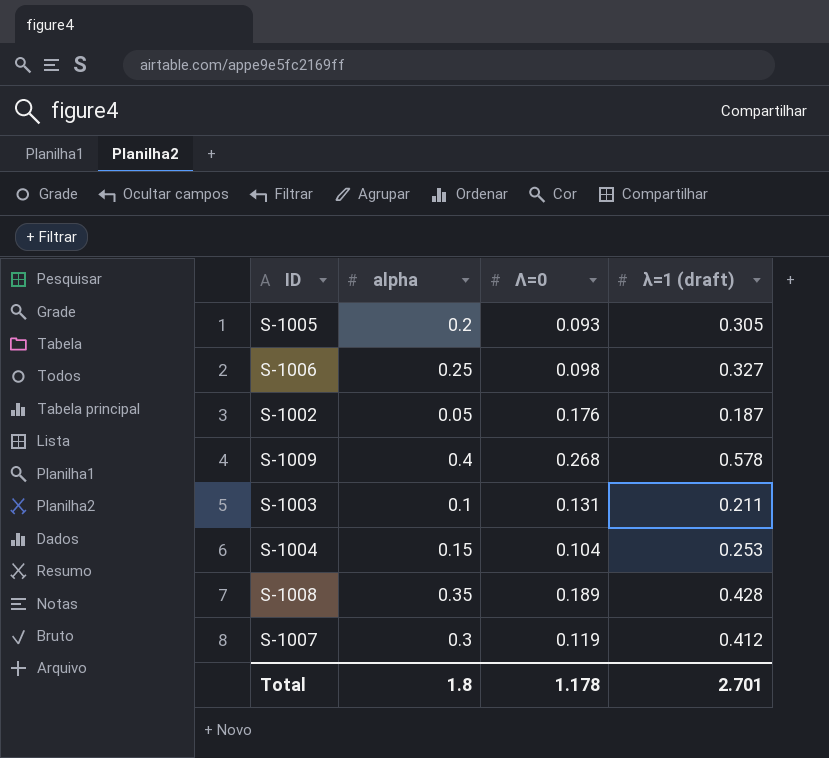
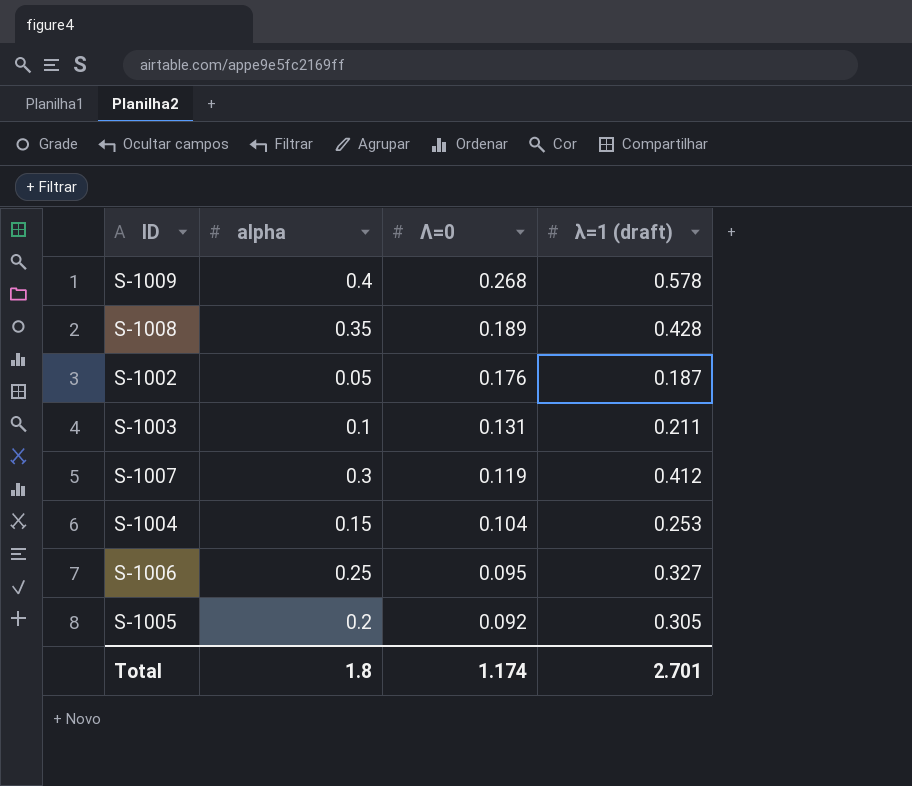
row order: none -> Λ=0 descending
S-1006 | Λ=0: 0.098 -> 0.095
S-1005 | Λ=0: 0.093 -> 0.092
Total | Λ=0: 1.178 -> 1.174

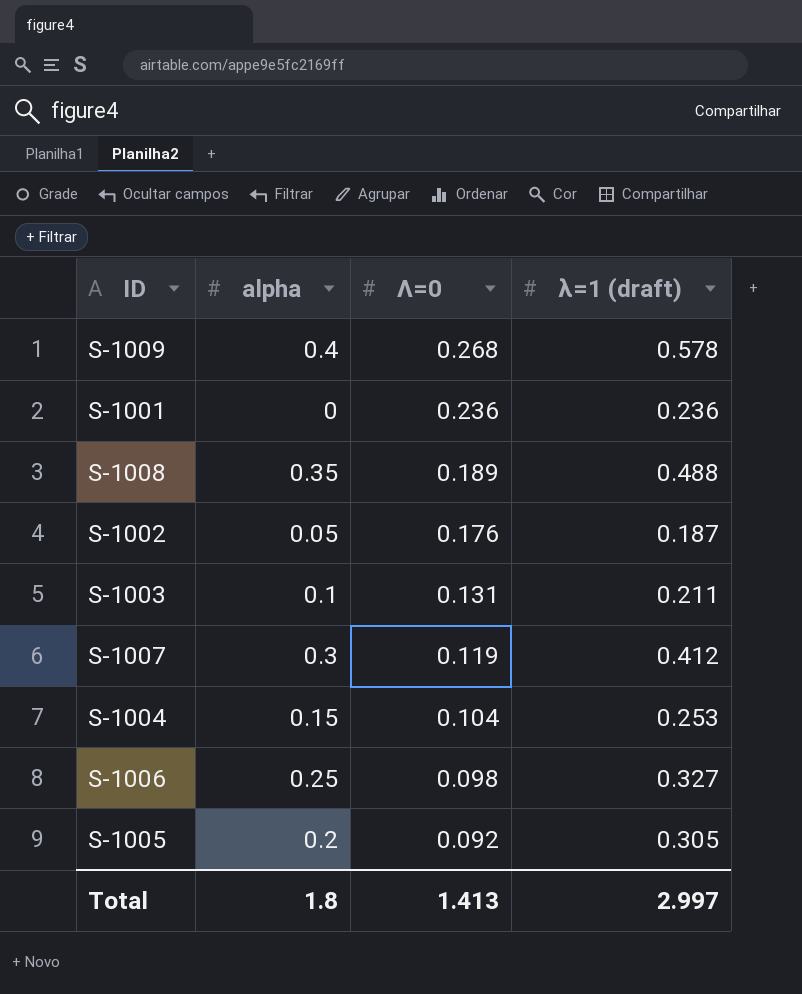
row S-1001: none -> 0 | 0.236 | 0.236
S-1008 | λ=1 (draft): 0.428 -> 0.488
S-1006 | Λ=0: 0.095 -> 0.098
Total | Λ=0: 1.174 -> 1.413
Total | λ=1 (draft): 2.701 -> 2.997

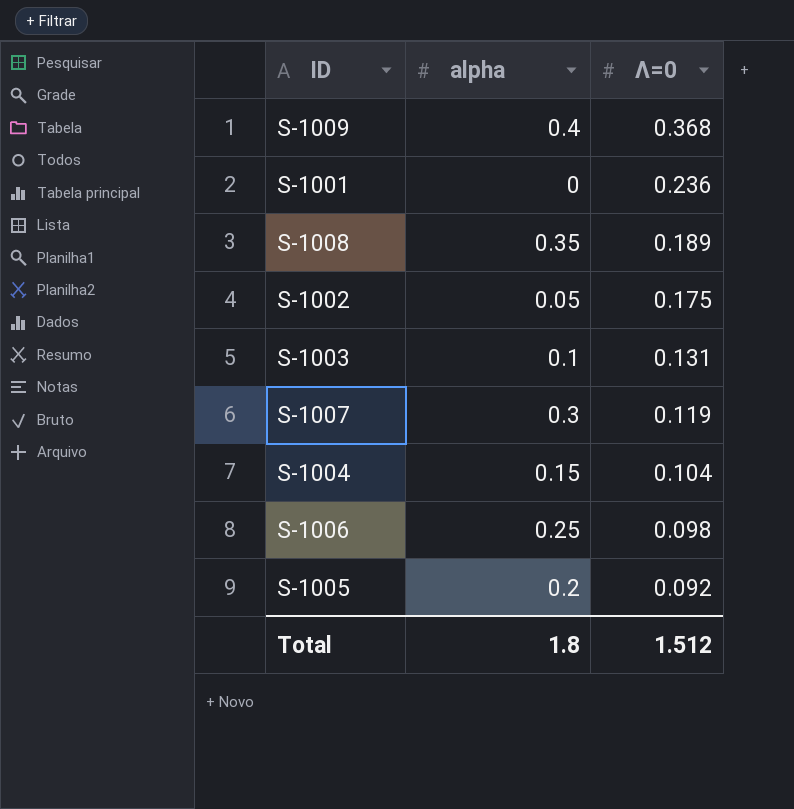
column λ=1 (draft) | position: 4 -> none
S-1009 | Λ=0: 0.268 -> 0.368
S-1002 | Λ=0: 0.176 -> 0.175
Total | Λ=0: 1.413 -> 1.512

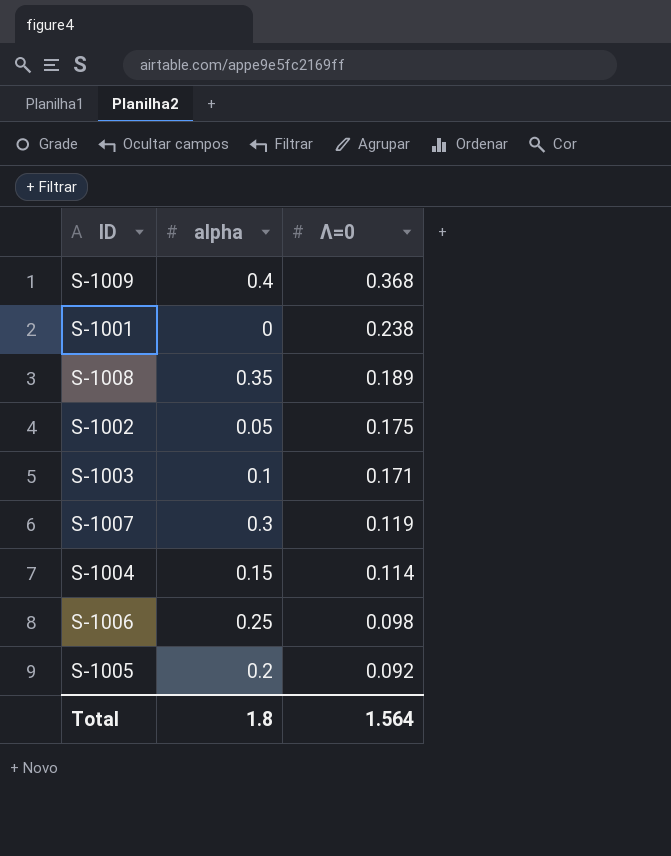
S-1001 | Λ=0: 0.236 -> 0.238
S-1003 | Λ=0: 0.131 -> 0.171
S-1004 | Λ=0: 0.104 -> 0.114
Total | Λ=0: 1.512 -> 1.564

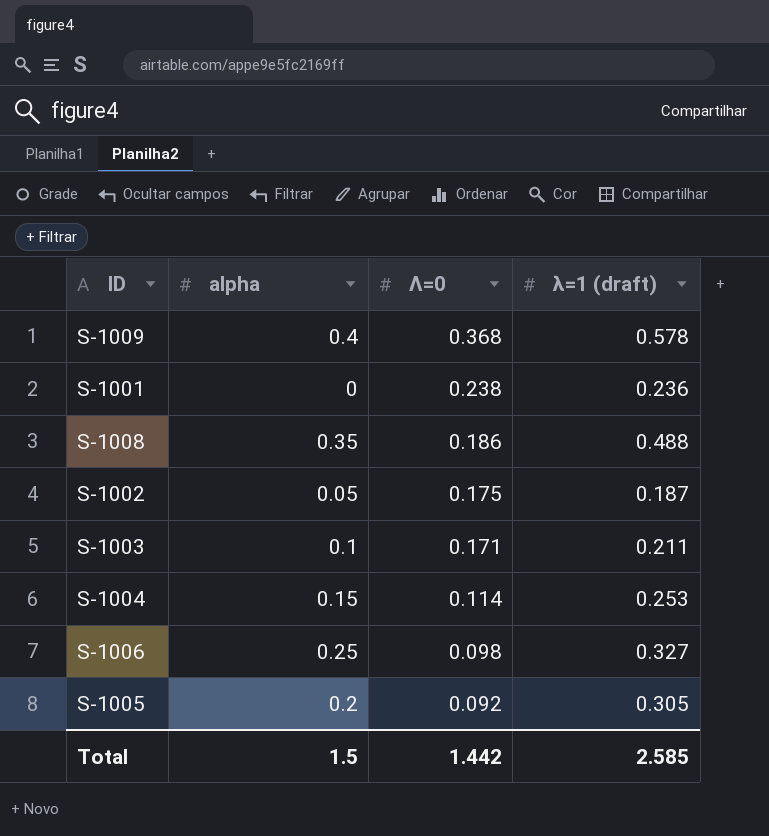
column λ=1 (draft) | position: none -> 4
row S-1007: 0.3 | 0.119 -> none
S-1008 | Λ=0: 0.189 -> 0.186
Total | alpha: 1.8 -> 1.5
Total | Λ=0: 1.564 -> 1.442

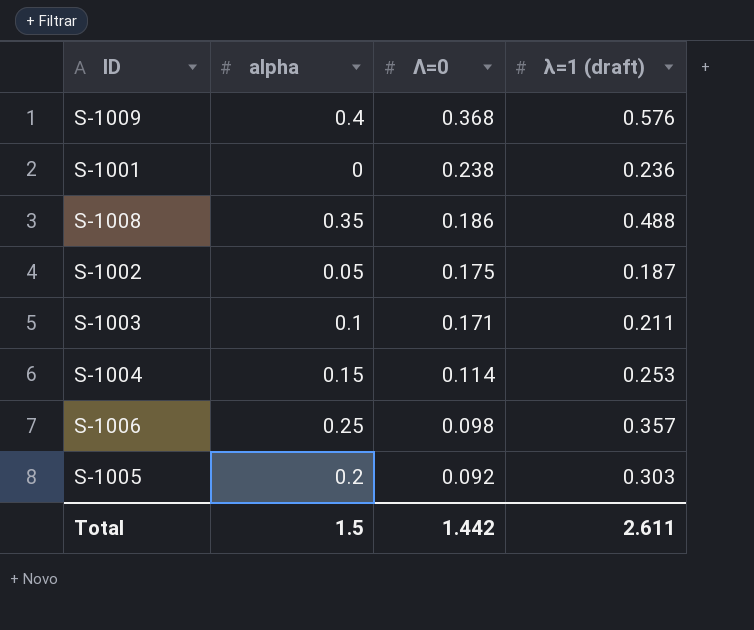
S-1009 | λ=1 (draft): 0.578 -> 0.576
S-1006 | λ=1 (draft): 0.327 -> 0.357
S-1005 | λ=1 (draft): 0.305 -> 0.303
Total | λ=1 (draft): 2.585 -> 2.611

